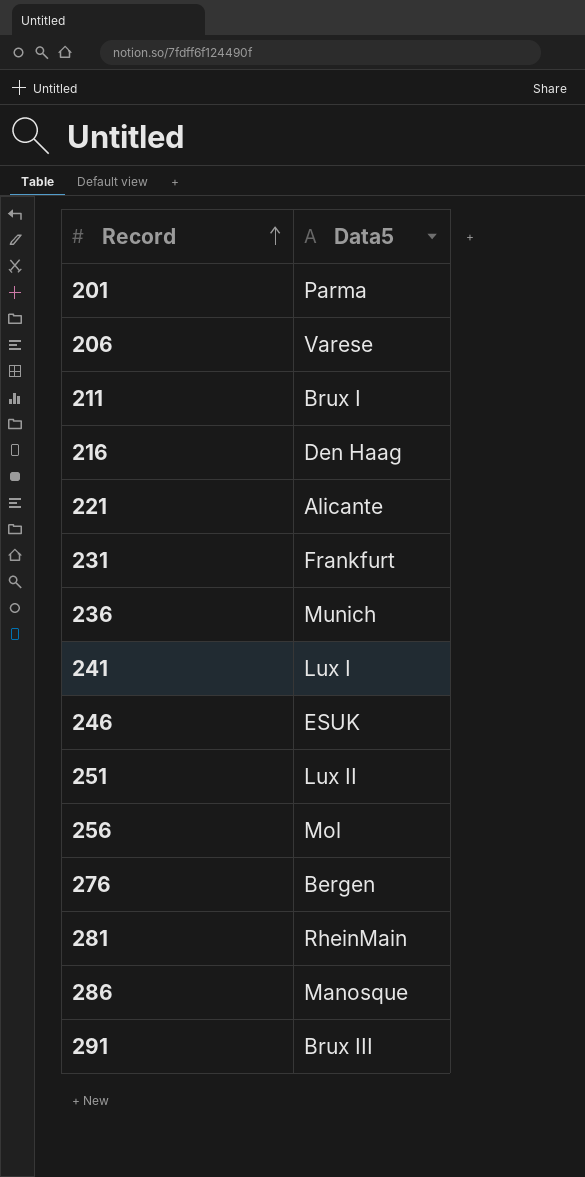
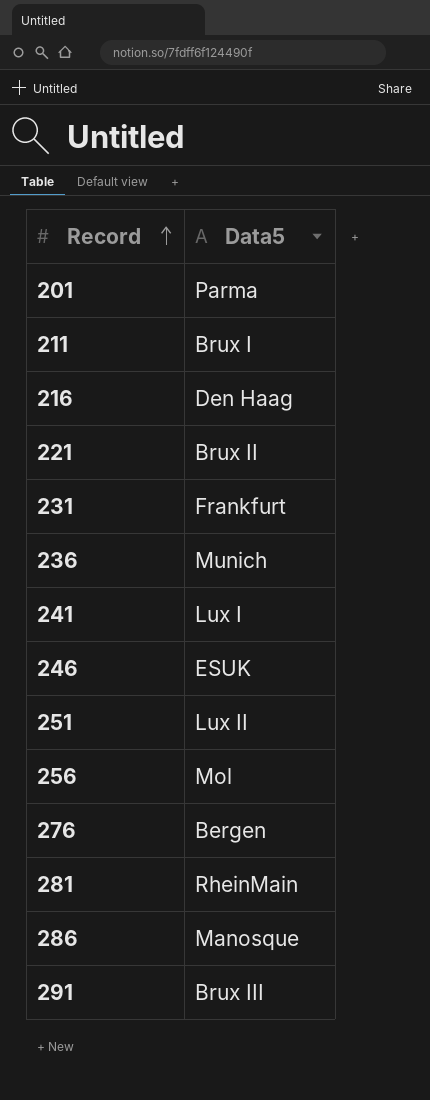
row 206: Varese -> none
221 | Data5: Alicante -> Brux II

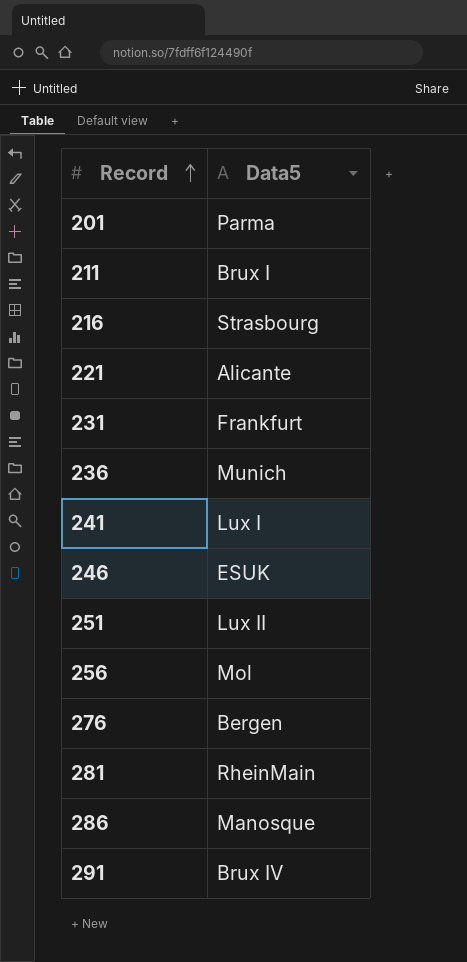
216 | Data5: Den Haag -> Strasbourg
221 | Data5: Brux II -> Alicante
291 | Data5: Brux III -> Brux IV

